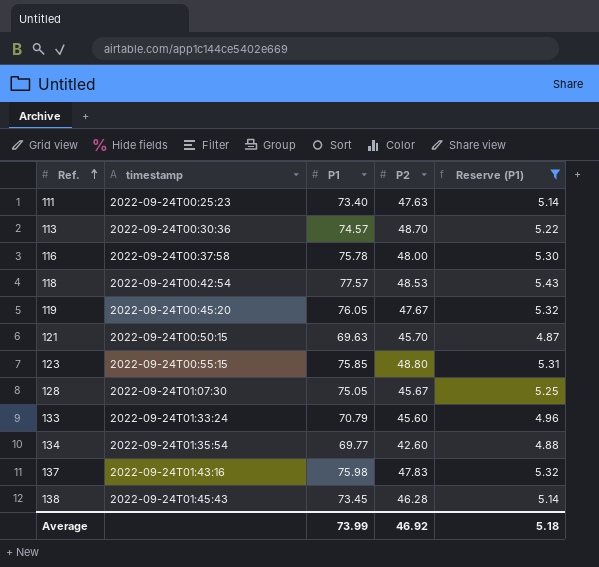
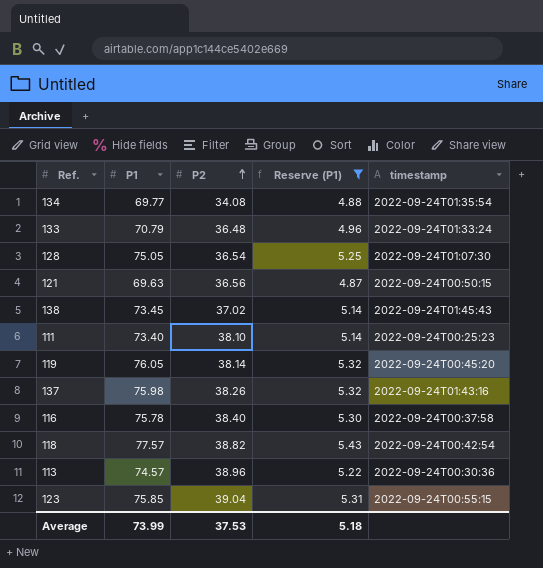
row order: Ref. ascending -> P2 ascending
column timestamp | position: 2 -> 5
134 | P2: 42.60 -> 34.08
133 | P2: 45.60 -> 36.48
128 | P2: 45.67 -> 36.54
121 | P2: 45.70 -> 36.56
138 | P2: 46.28 -> 37.02
111 | P2: 47.63 -> 38.10
119 | P2: 47.67 -> 38.14
137 | P2: 47.83 -> 38.26
116 | P2: 48.00 -> 38.40
118 | P2: 48.53 -> 38.82
113 | P2: 48.70 -> 38.96
123 | P2: 48.80 -> 39.04
Average | P2: 46.92 -> 37.53

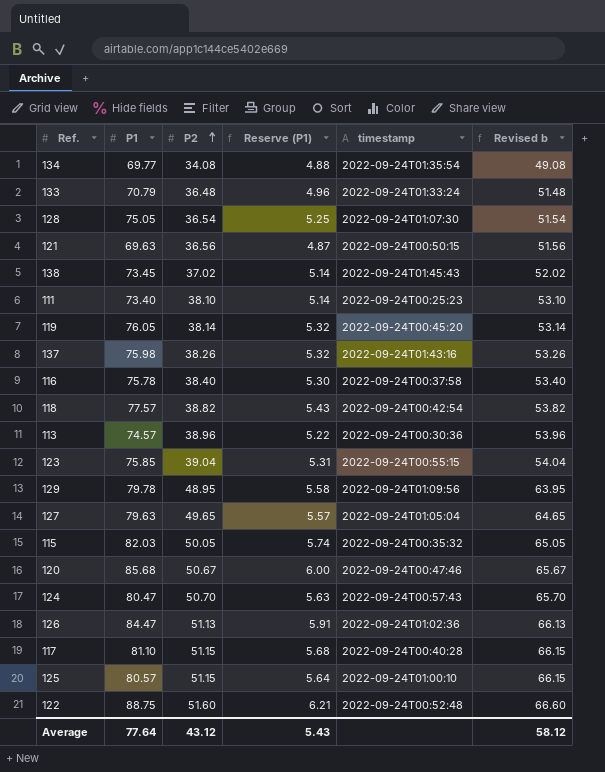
filter: Reserve (P1) <= 5.43 -> none
column Revised b | formula: none -> [P2] + 15
Average | P1: 73.99 -> 77.64
Average | P2: 37.53 -> 43.12
Average | Reserve (P1): 5.18 -> 5.43

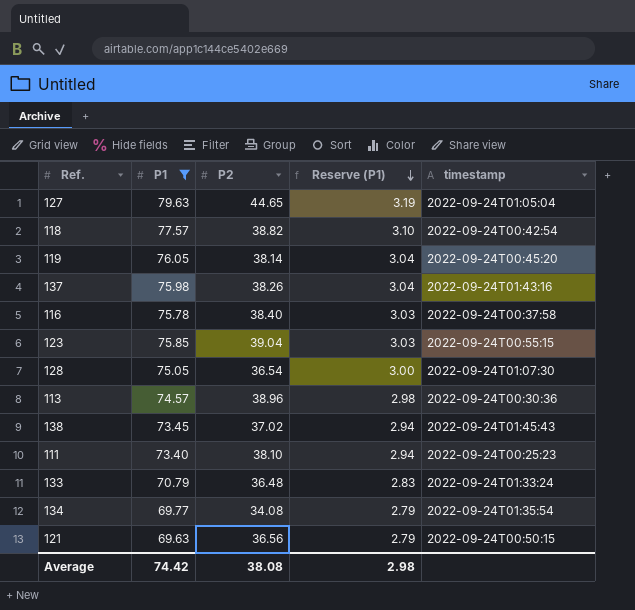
filter: none -> P1 <= 79.63
row order: P2 ascending -> Reserve (P1) descending
column Revised b | formula: [P2] + 15 -> none
column Reserve (P1) | formula: [P1] * 0.07 -> [P1] * 0.04
127 | P2: 49.65 -> 44.65
Average | P1: 77.64 -> 74.42
Average | P2: 43.12 -> 38.08
Average | Reserve (P1): 5.43 -> 2.98

